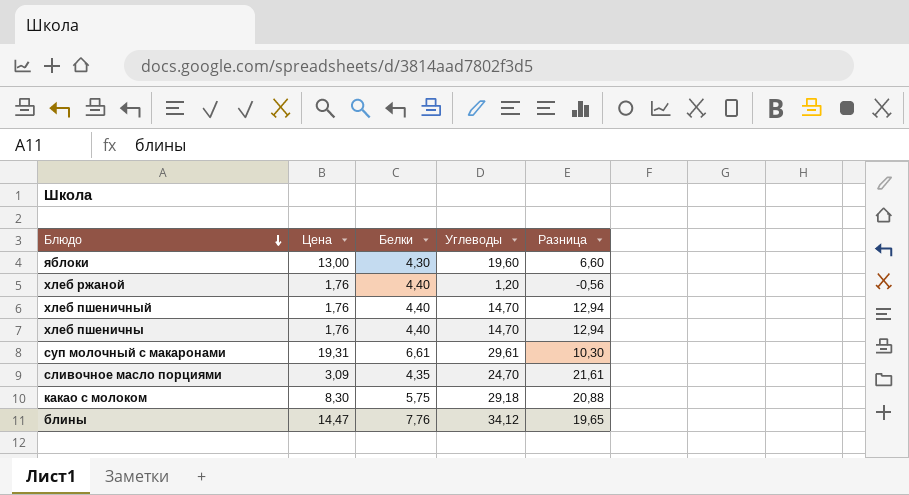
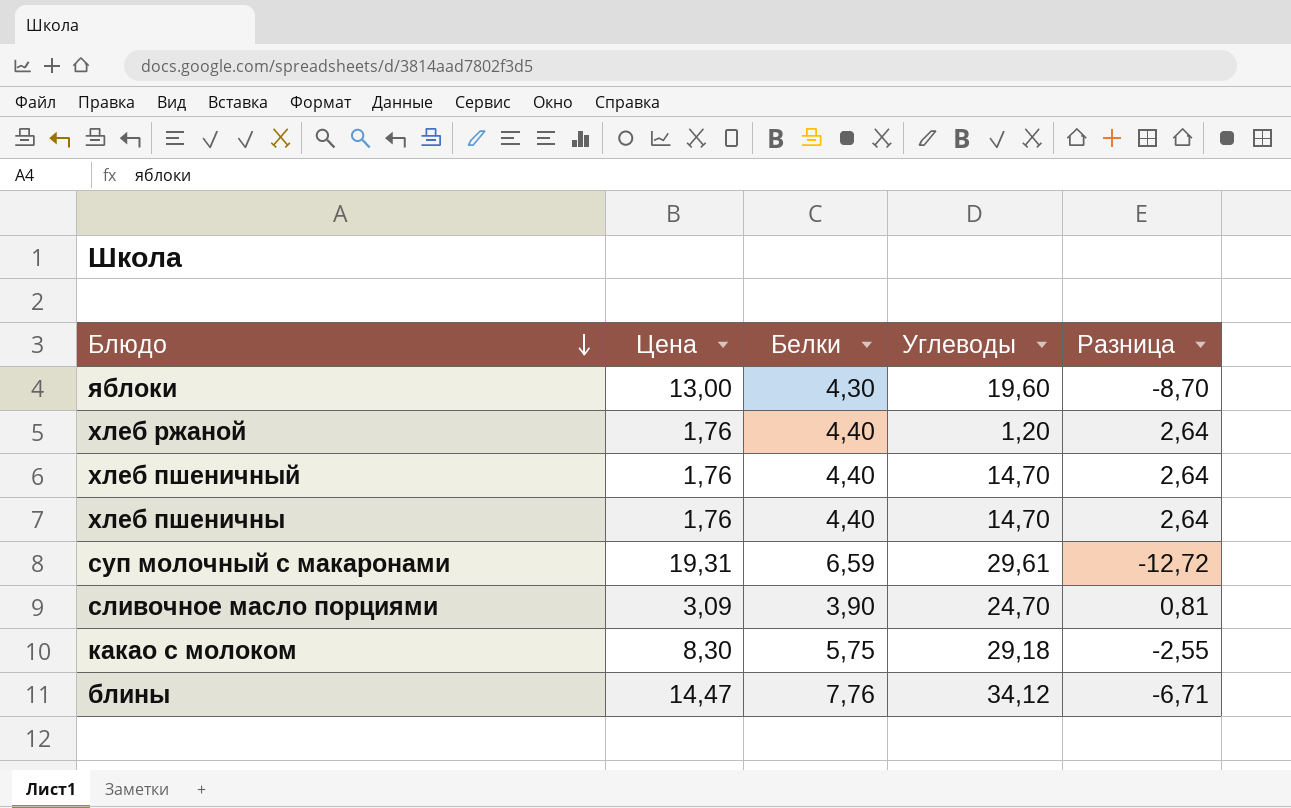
column Разница | formula: [Углеводы] - [Цена] -> [Белки] - [Цена]
суп молочный с макаронами | Белки: 6,61 -> 6,59
сливочное масло порциями | Белки: 4,35 -> 3,90

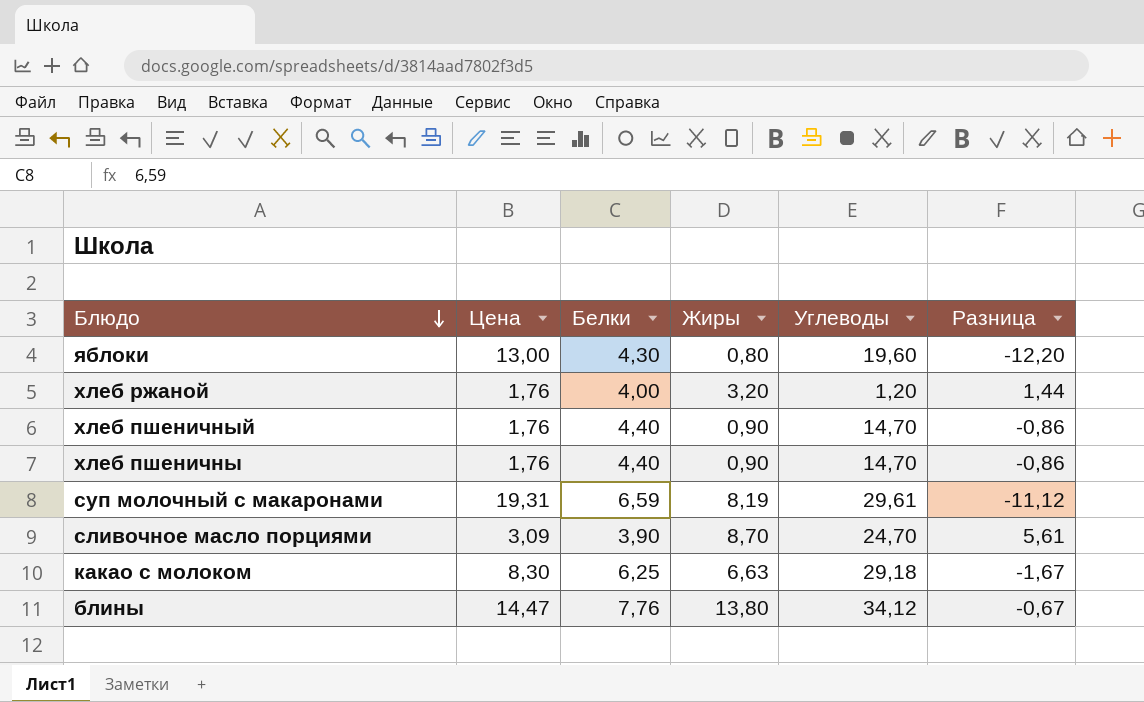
column Жиры | position: none -> 4
column Разница | formula: [Белки] - [Цена] -> [Жиры] - [Цена]
хлеб ржаной | Белки: 4,40 -> 4,00
какао с молоком | Белки: 5,75 -> 6,25

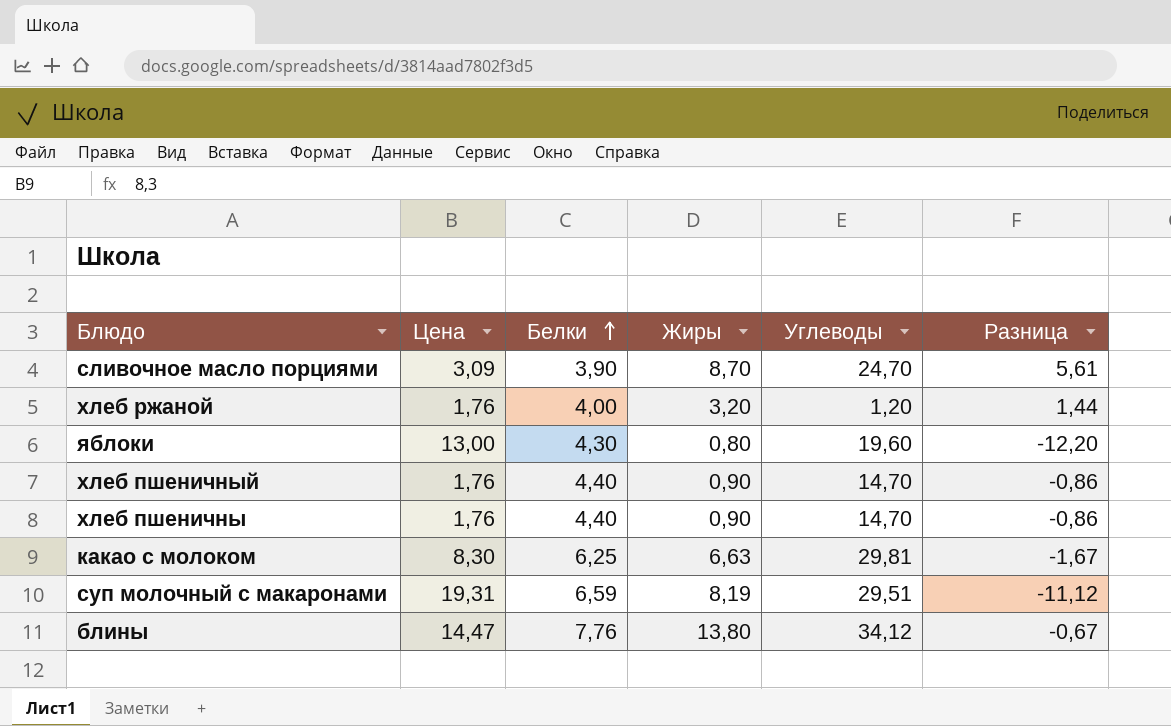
row order: Блюдо descending -> Белки ascending
какао с молоком | Углеводы: 29,18 -> 29,81
суп молочный с макаронами | Углеводы: 29,61 -> 29,51

